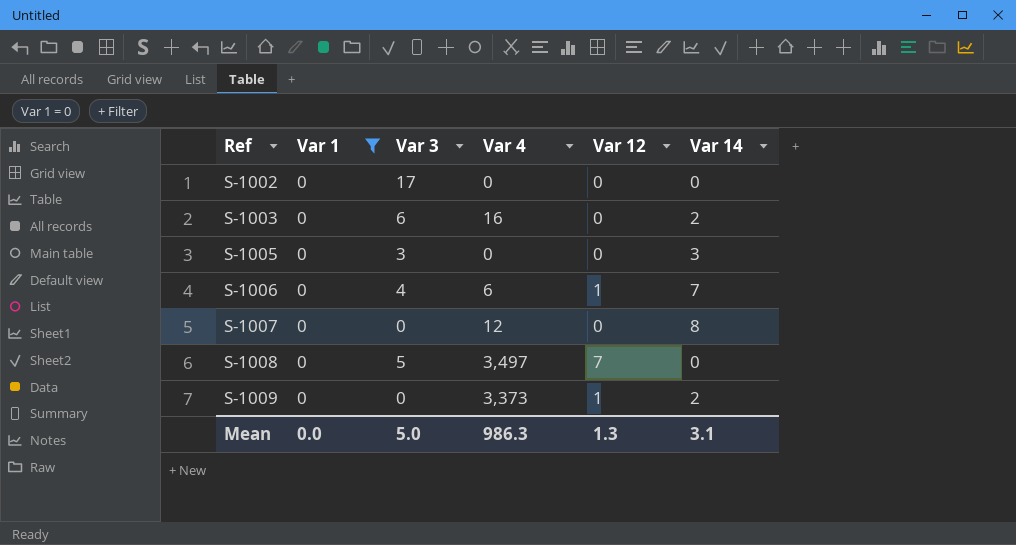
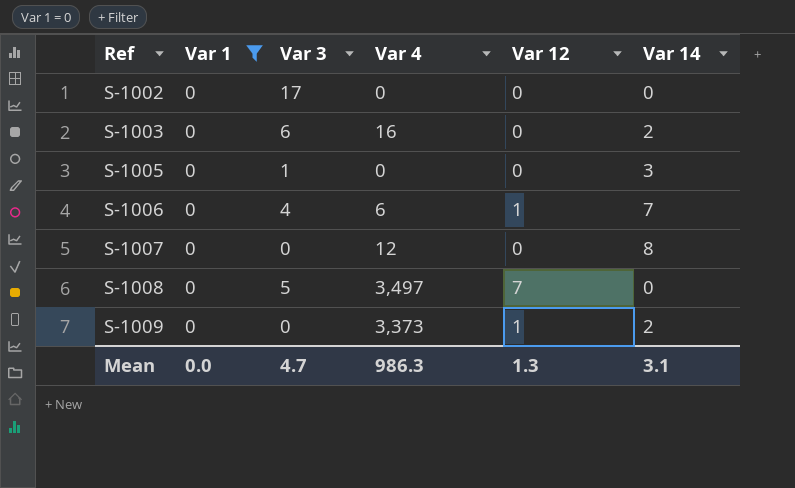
S-1005 | Var 3: 3 -> 1
Mean | Var 3: 5.0 -> 4.7

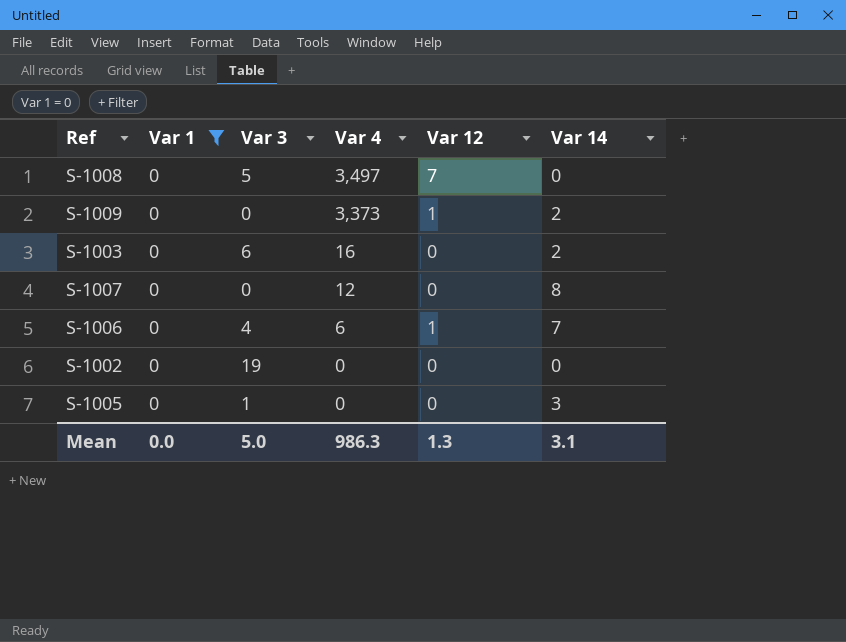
row order: Ref ascending -> Var 4 descending
S-1002 | Var 3: 17 -> 19
Mean | Var 3: 4.7 -> 5.0

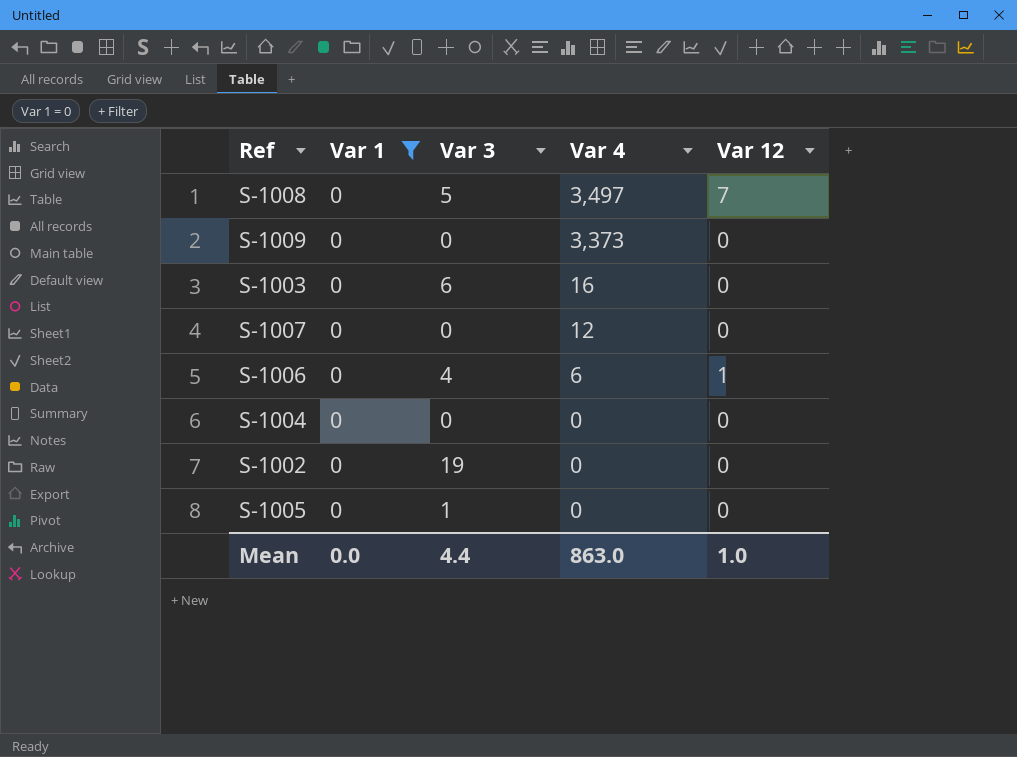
column Var 14 | position: 6 -> none
S-1009 | Var 12: 1 -> 0
row S-1004: none -> 0 | 0 | 0 | 0
Mean | Var 3: 5.0 -> 4.4
Mean | Var 4: 986.3 -> 863.0
Mean | Var 12: 1.3 -> 1.0

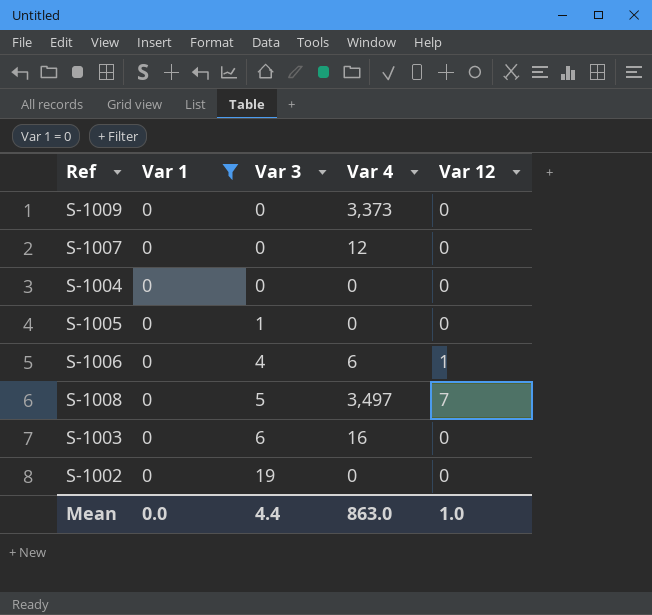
row order: Var 4 descending -> Var 3 ascending

